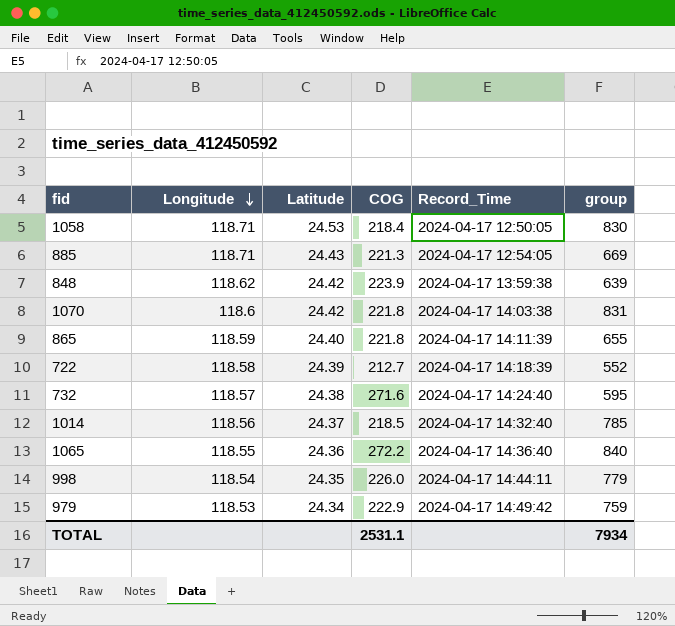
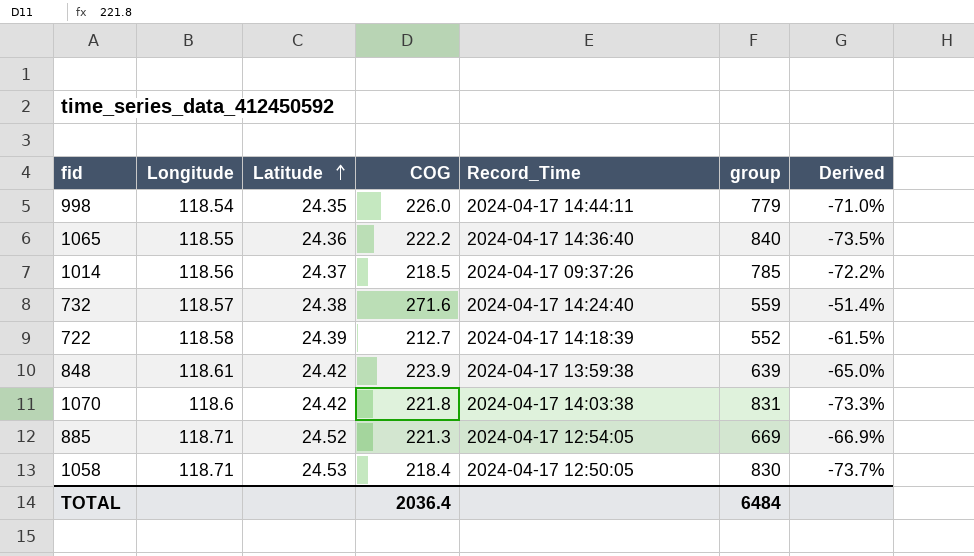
row order: Longitude descending -> Latitude ascending
column Derived | formula: none -> ([COG] - [group]) / [group]
row 865: 118.59 | 24.40 | 221.8 | 2024-04-17 14:11:39 | 655 -> none
row 979: 118.53 | 24.34 | 222.9 | 2024-04-17 14:49:42 | 759 -> none
1065 | COG: 272.2 -> 222.2
1014 | Record_Time: 2024-04-17 14:32:40 -> 2024-04-17 09:37:26
732 | group: 595 -> 559
848 | Longitude: 118.62 -> 118.61
885 | Latitude: 24.43 -> 24.52
TOTAL | COG: 2531.1 -> 2036.4
TOTAL | group: 7934 -> 6484

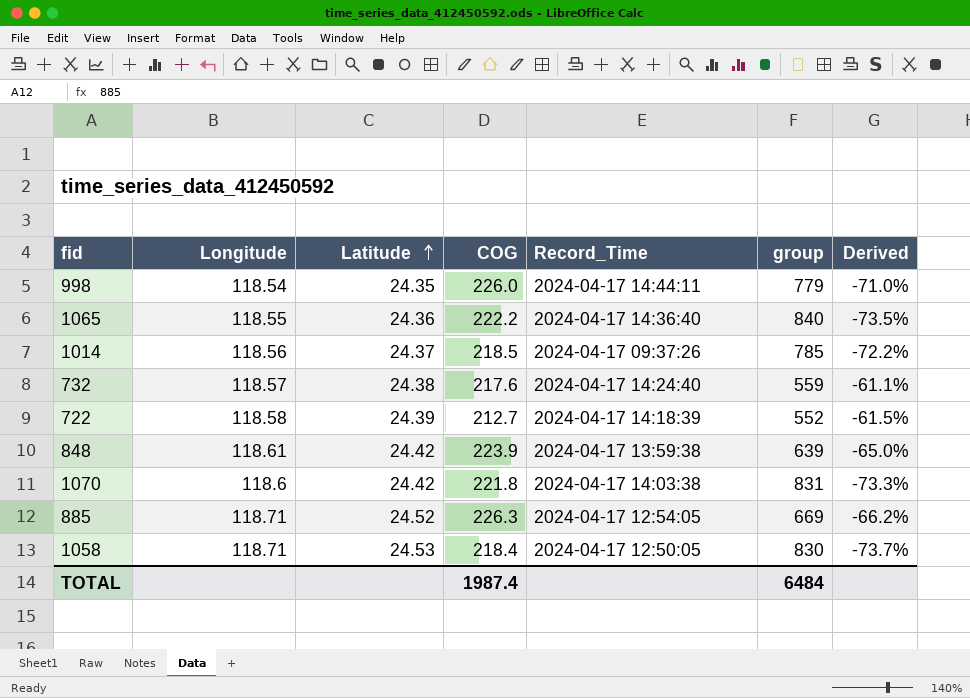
732 | COG: 271.6 -> 217.6
732 | Derived: -51.4% -> -61.1%
885 | COG: 221.3 -> 226.3
885 | Derived: -66.9% -> -66.2%
TOTAL | COG: 2036.4 -> 1987.4

